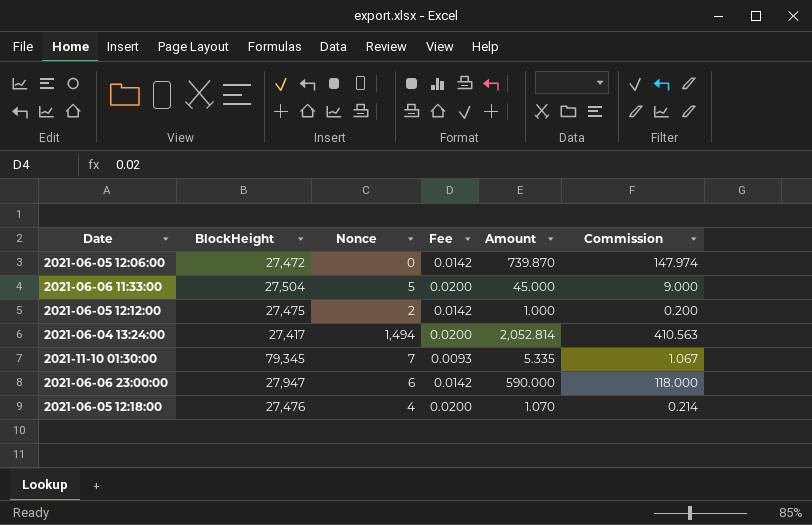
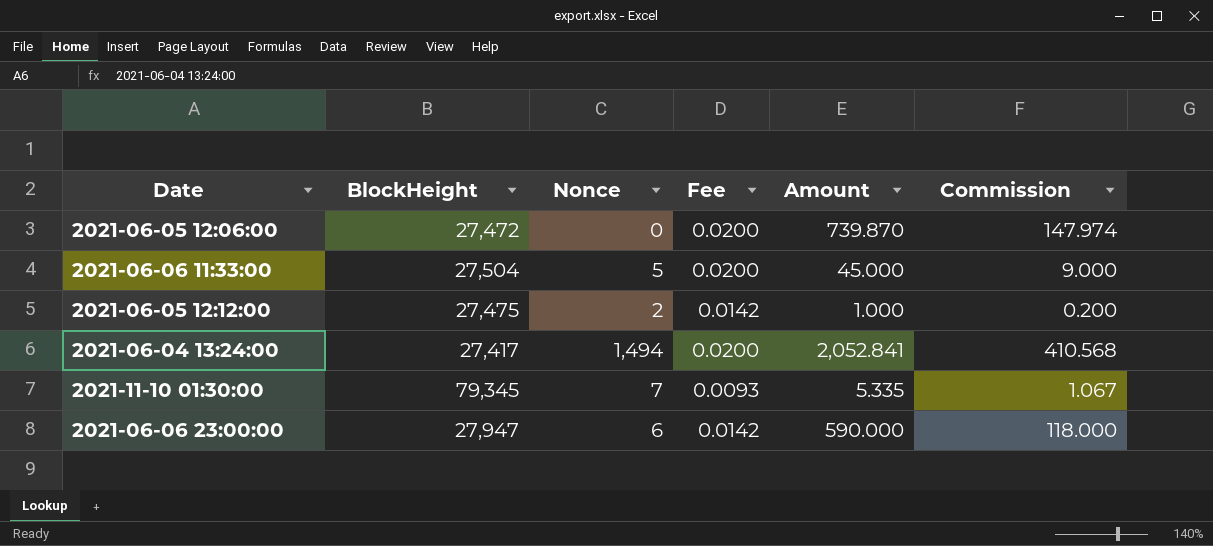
row 2021-06-05 12:18:00: 27,476 | 4 | 0.0200 | 1.070 | 0.214 -> none
2021-06-05 12:06:00 | Fee: 0.0142 -> 0.0200
2021-06-04 13:24:00 | Amount: 2,052.814 -> 2,052.841
2021-06-04 13:24:00 | Commission: 410.563 -> 410.568

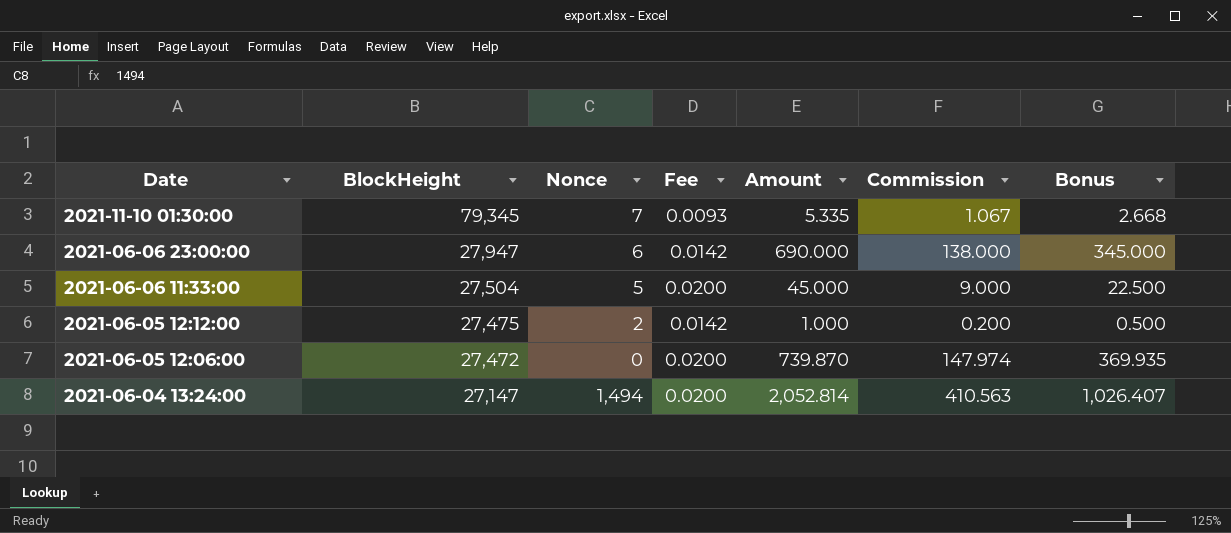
row order: none -> Date descending
column Bonus | formula: none -> [Amount] * 0.5
2021-06-06 23:00:00 | Amount: 590.000 -> 690.000
2021-06-06 23:00:00 | Commission: 118.000 -> 138.000
2021-06-04 13:24:00 | BlockHeight: 27,417 -> 27,147
2021-06-04 13:24:00 | Amount: 2,052.841 -> 2,052.814
2021-06-04 13:24:00 | Commission: 410.568 -> 410.563

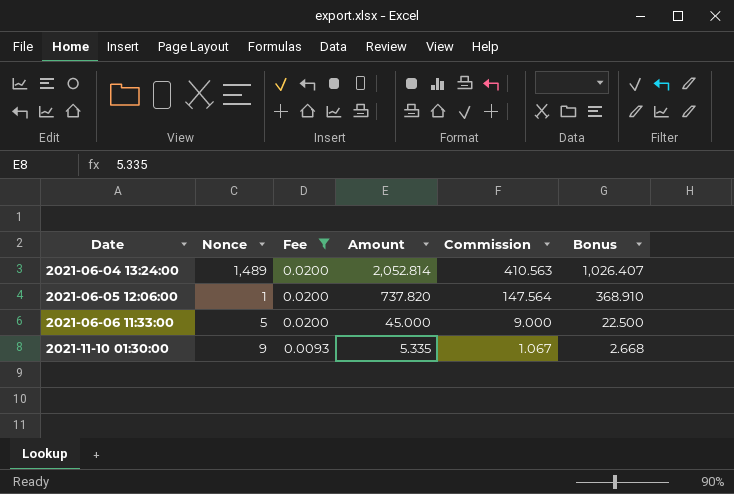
filter: none -> Fee != 0.0142
row order: Date descending -> Date ascending
column BlockHeight | position: 2 -> none
2021-06-04 13:24:00 | Nonce: 1,494 -> 1,489
2021-06-05 12:06:00 | Nonce: 0 -> 1
2021-06-05 12:06:00 | Amount: 739.870 -> 737.820
2021-06-05 12:06:00 | Commission: 147.974 -> 147.564
2021-06-05 12:06:00 | Bonus: 369.935 -> 368.910
2021-11-10 01:30:00 | Nonce: 7 -> 9

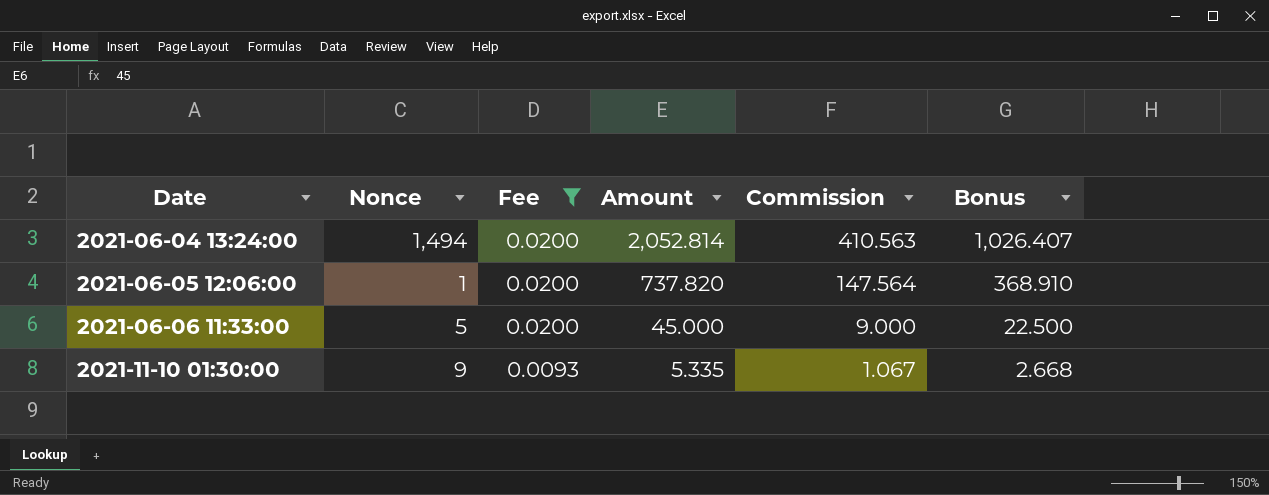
2021-06-04 13:24:00 | Nonce: 1,489 -> 1,494

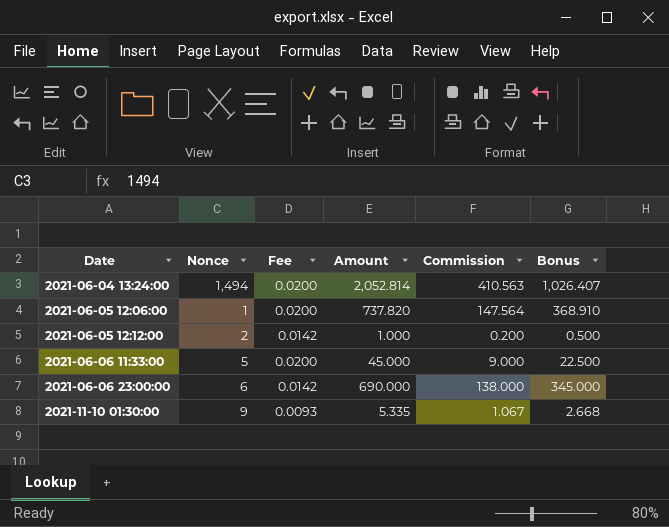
filter: Fee != 0.0142 -> none

